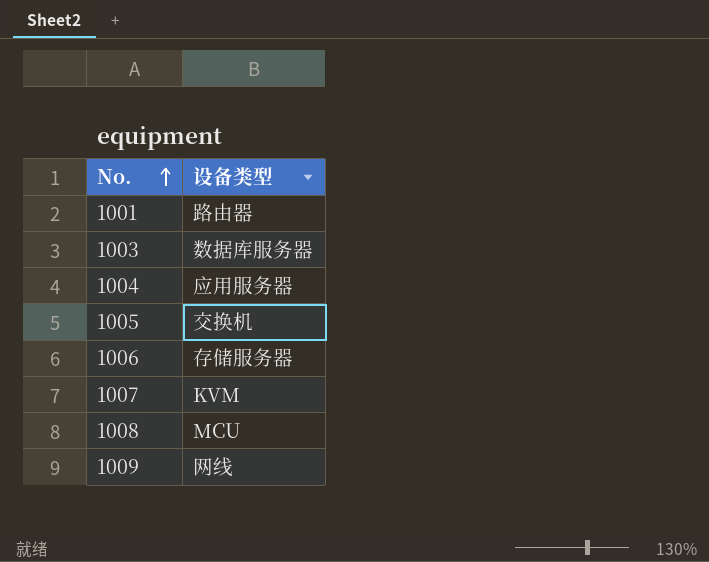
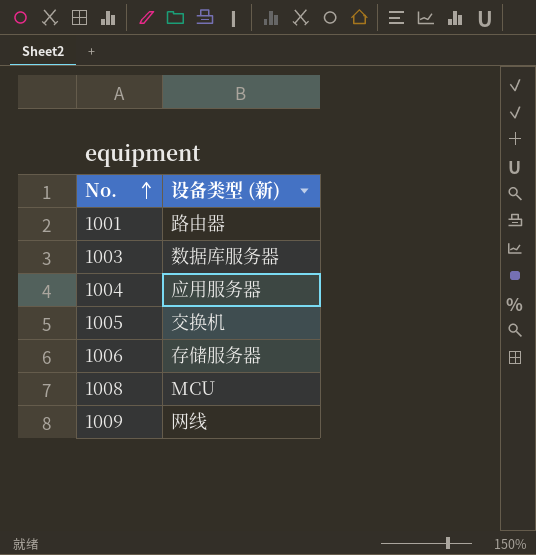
column name: 设备类型 -> 设备类型 (新)
row 1007: KVM -> none

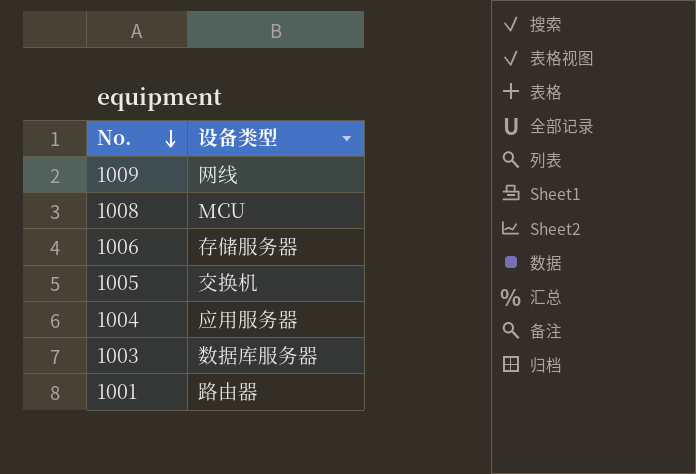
row order: No. ascending -> No. descending
column name: 设备类型 (新) -> 设备类型

